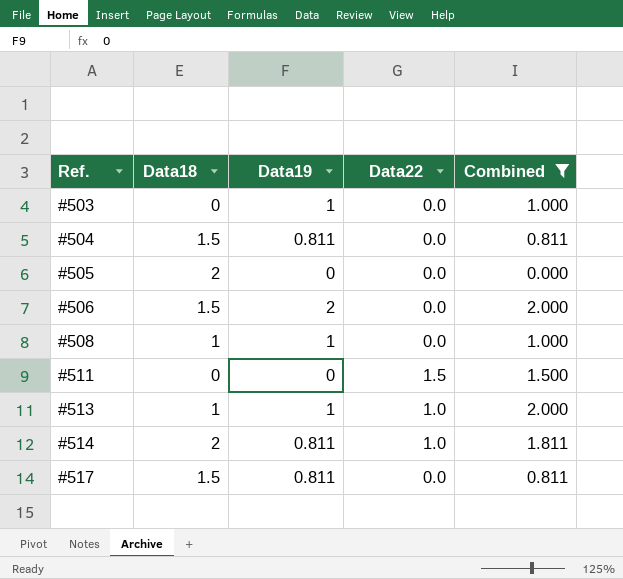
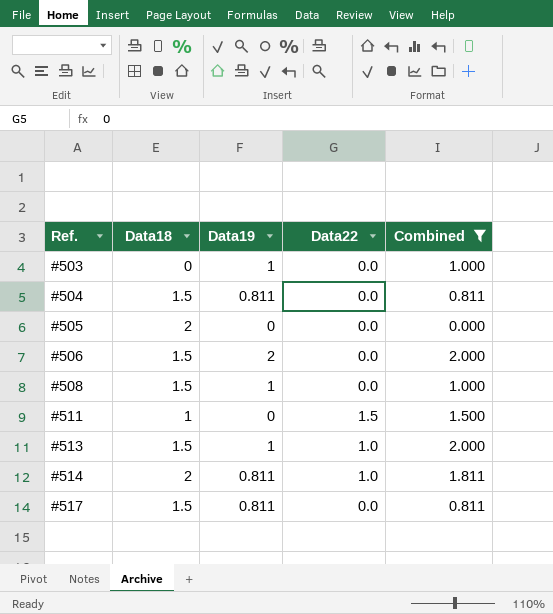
#508 | Data18: 1 -> 1.5
#511 | Data18: 0 -> 1
#513 | Data18: 1 -> 1.5

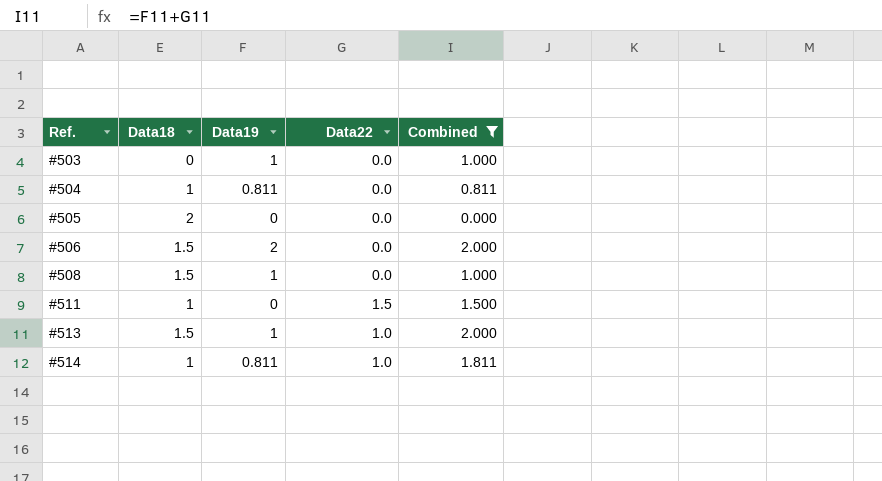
row #517: 1.5 | 0.811 | 0.0 | 0.811 -> none
#504 | Data18: 1.5 -> 1
#514 | Data18: 2 -> 1

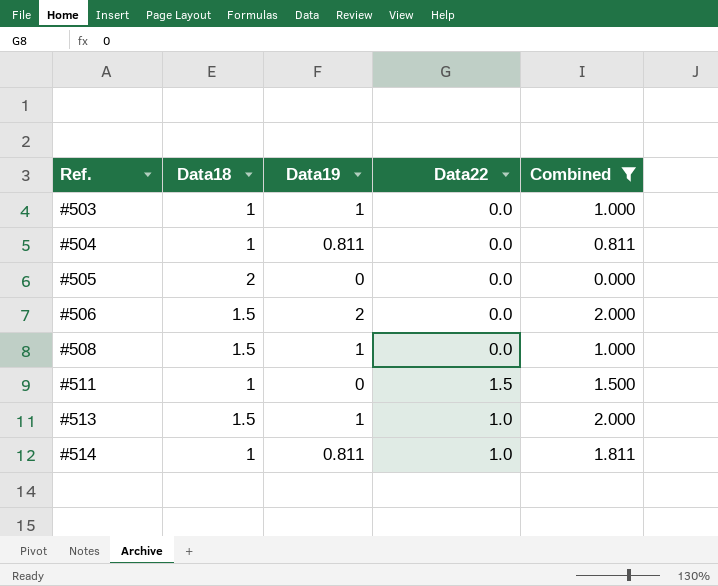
#503 | Data18: 0 -> 1

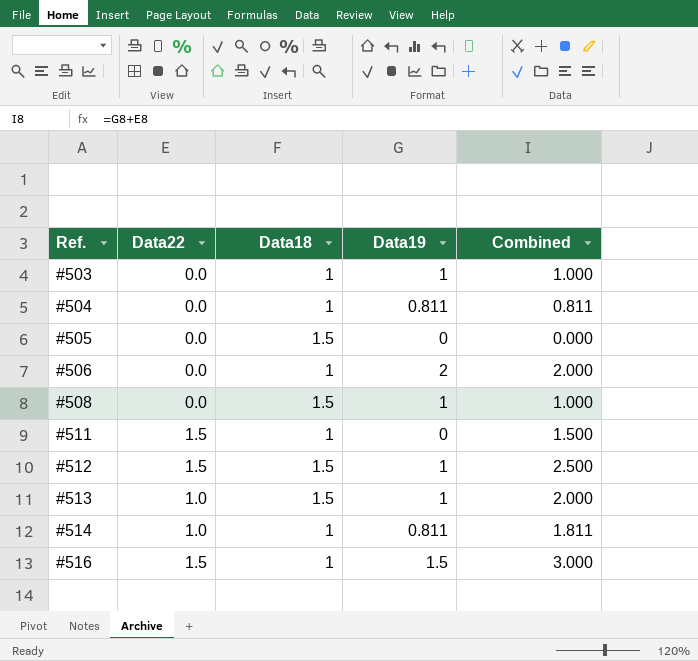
filter: Combined <= 2.000 -> none
column Data22 | position: 4 -> 2
#505 | Data18: 2 -> 1.5
#506 | Data18: 1.5 -> 1

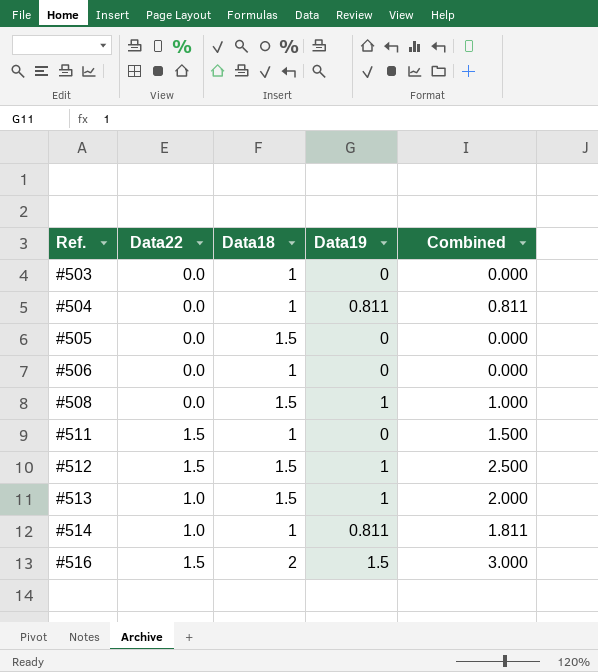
#503 | Data19: 1 -> 0
#503 | Combined: 1.000 -> 0.000
#506 | Data19: 2 -> 0
#506 | Combined: 2.000 -> 0.000
#516 | Data18: 1 -> 2

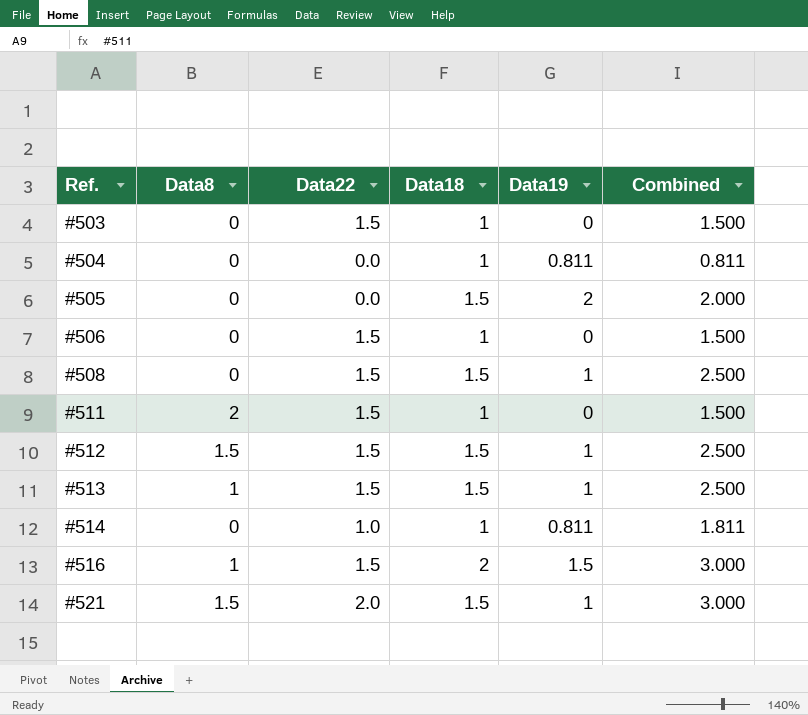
column Data8 | position: none -> 2
#503 | Data22: 0.0 -> 1.5
#503 | Combined: 0.000 -> 1.500
#505 | Data19: 0 -> 2
#505 | Combined: 0.000 -> 2.000
#506 | Data22: 0.0 -> 1.5
#506 | Combined: 0.000 -> 1.500
#508 | Data22: 0.0 -> 1.5
#508 | Combined: 1.000 -> 2.500
#513 | Data22: 1.0 -> 1.5
#513 | Combined: 2.000 -> 2.500
row #521: none -> 1.5 | 2.0 | 1.5 | 1 | 3.000

